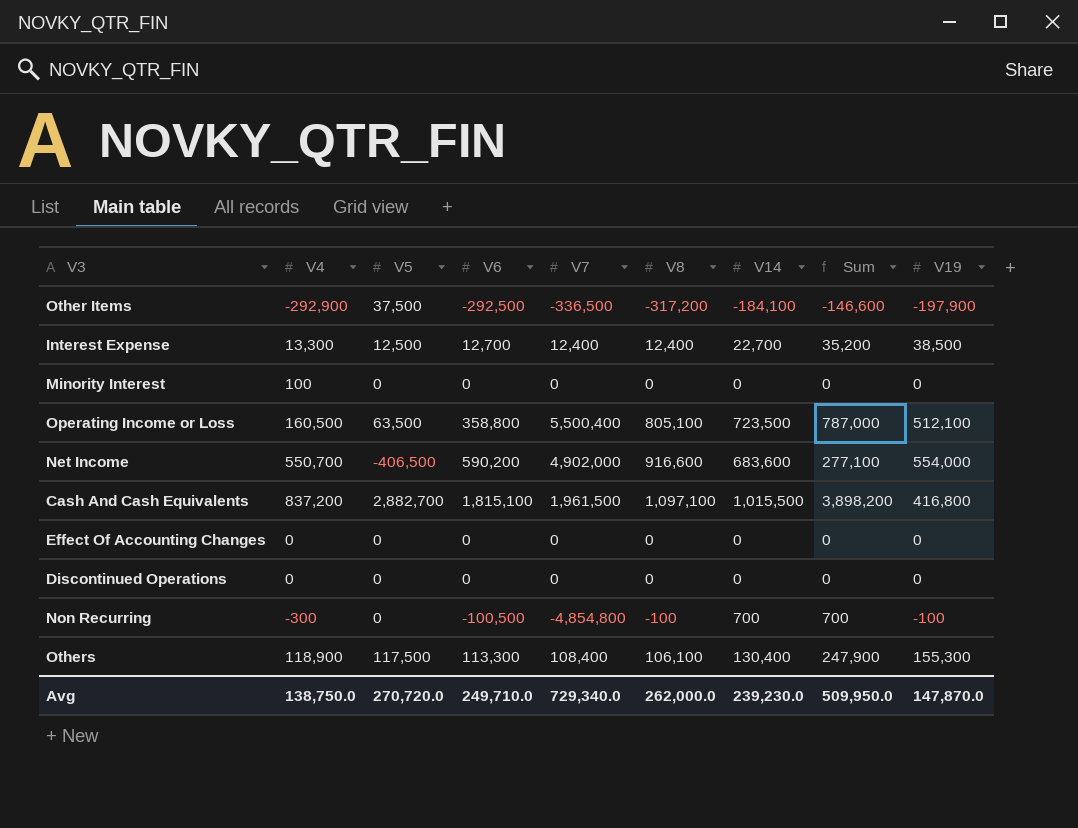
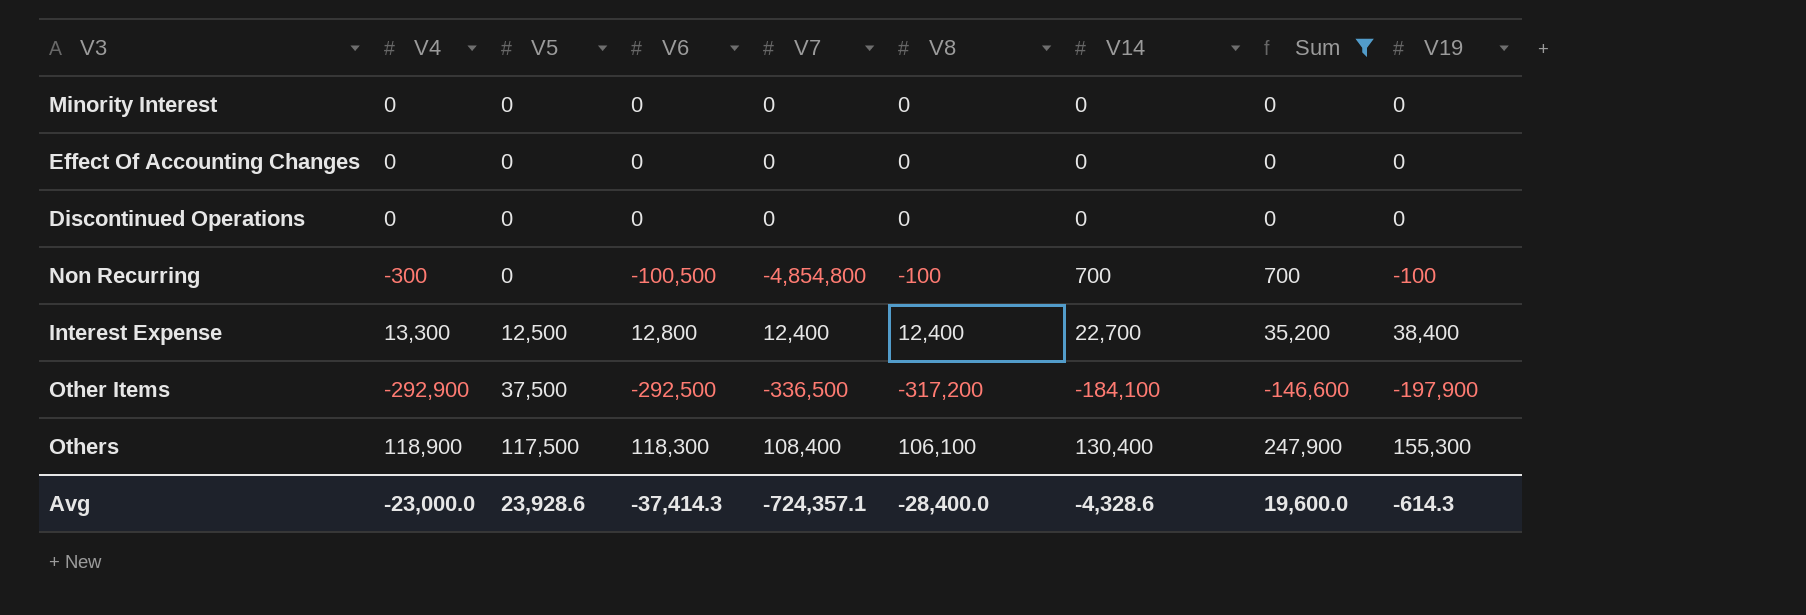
filter: none -> Sum <= 247,900
row order: none -> V5 ascending
Minority Interest | V4: 100 -> 0
Interest Expense | V6: 12,700 -> 12,800
Interest Expense | V19: 38,500 -> 38,400
Others | V6: 113,300 -> 118,300
Avg | V4: 138,750.0 -> -23,000.0
Avg | V5: 270,720.0 -> 23,928.6
Avg | V6: 249,710.0 -> -37,414.3
Avg | V7: 729,340.0 -> -724,357.1
Avg | V8: 262,000.0 -> -28,400.0
Avg | V14: 239,230.0 -> -4,328.6
Avg | Sum: 509,950.0 -> 19,600.0
Avg | V19: 147,870.0 -> -614.3

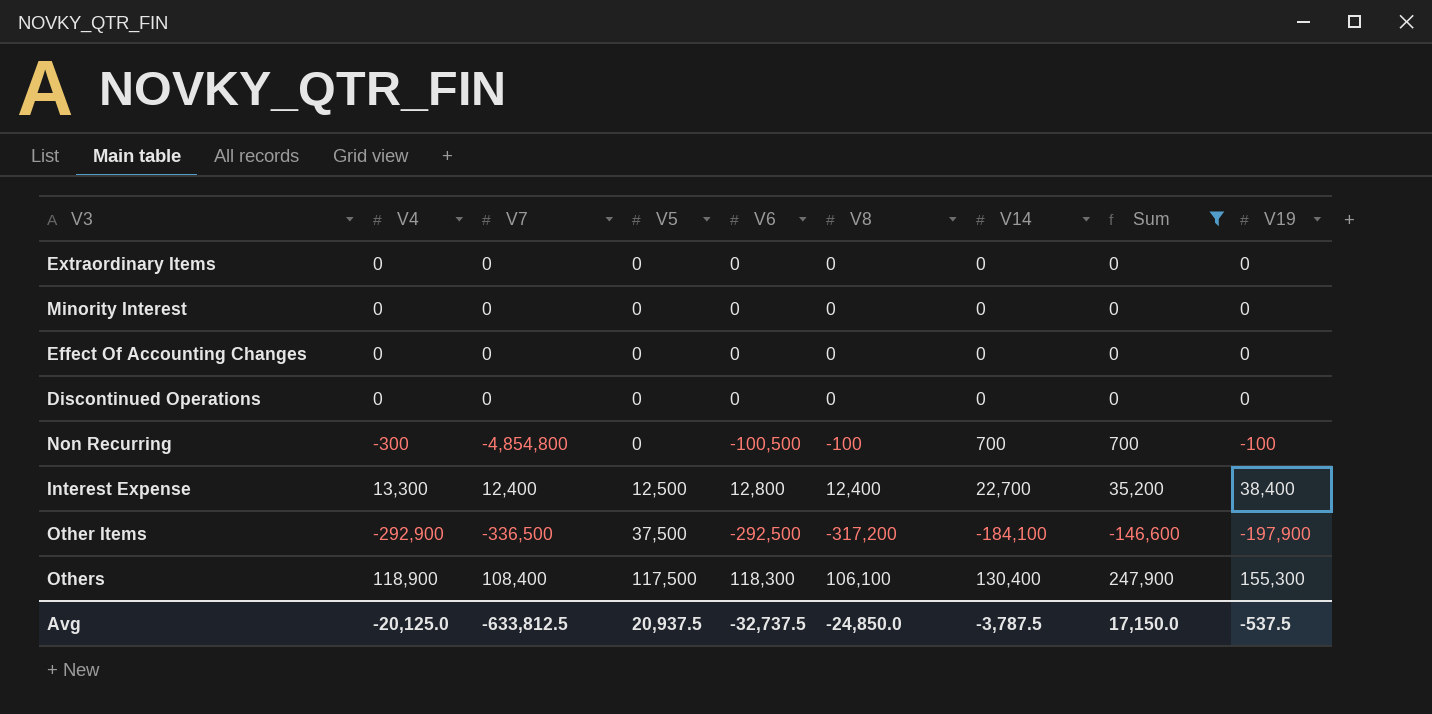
column V7 | position: 5 -> 3
row Extraordinary Items: none -> 0 | 0 | 0 | 0 | 0 | 0 | 0 | 0
Avg | V4: -23,000.0 -> -20,125.0
Avg | V7: -724,357.1 -> -633,812.5
Avg | V5: 23,928.6 -> 20,937.5
Avg | V6: -37,414.3 -> -32,737.5
Avg | V8: -28,400.0 -> -24,850.0
Avg | V14: -4,328.6 -> -3,787.5
Avg | Sum: 19,600.0 -> 17,150.0
Avg | V19: -614.3 -> -537.5

